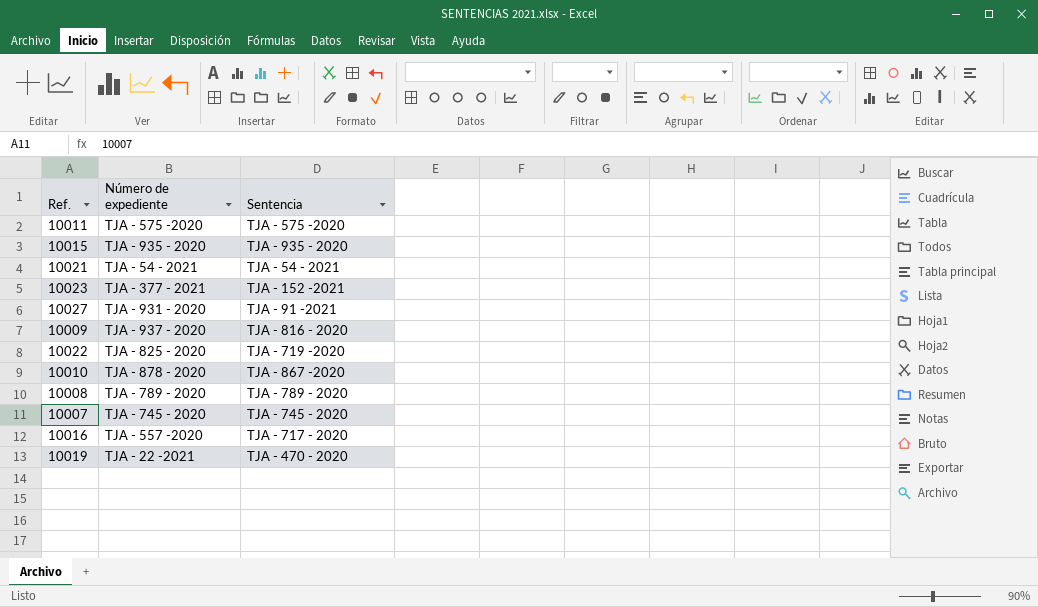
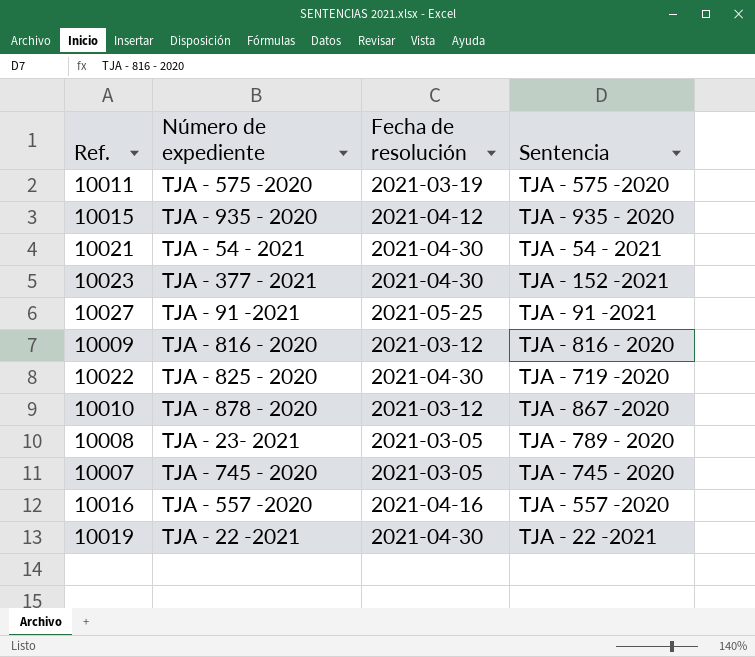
column Fecha de resolución | position: none -> 3
10027 | Número de expediente: TJA - 931 - 2020 -> TJA - 91 -2021
10009 | Número de expediente: TJA - 937 - 2020 -> TJA - 816 - 2020
10008 | Número de expediente: TJA - 789 - 2020 -> TJA - 23- 2021
10016 | Sentencia: TJA - 717 - 2020 -> TJA - 557 -2020
10019 | Sentencia: TJA - 470 - 2020 -> TJA - 22 -2021

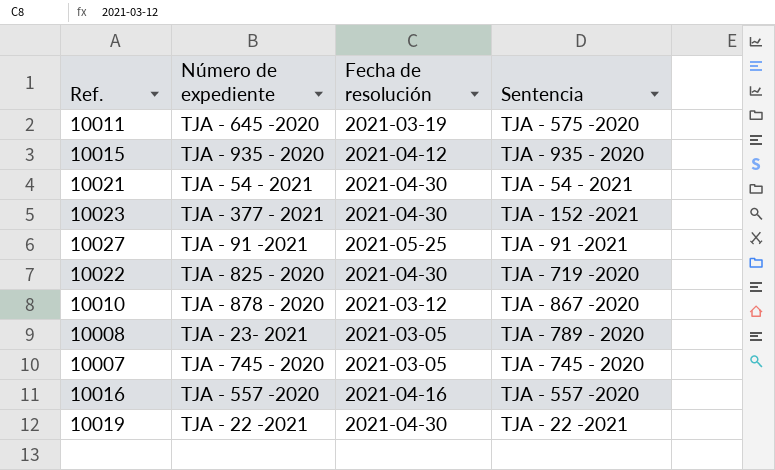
row 10009: TJA - 816 - 2020 | 2021-03-12 | TJA - 816 - 2020 -> none
10011 | Número de expediente: TJA - 575 -2020 -> TJA - 645 -2020

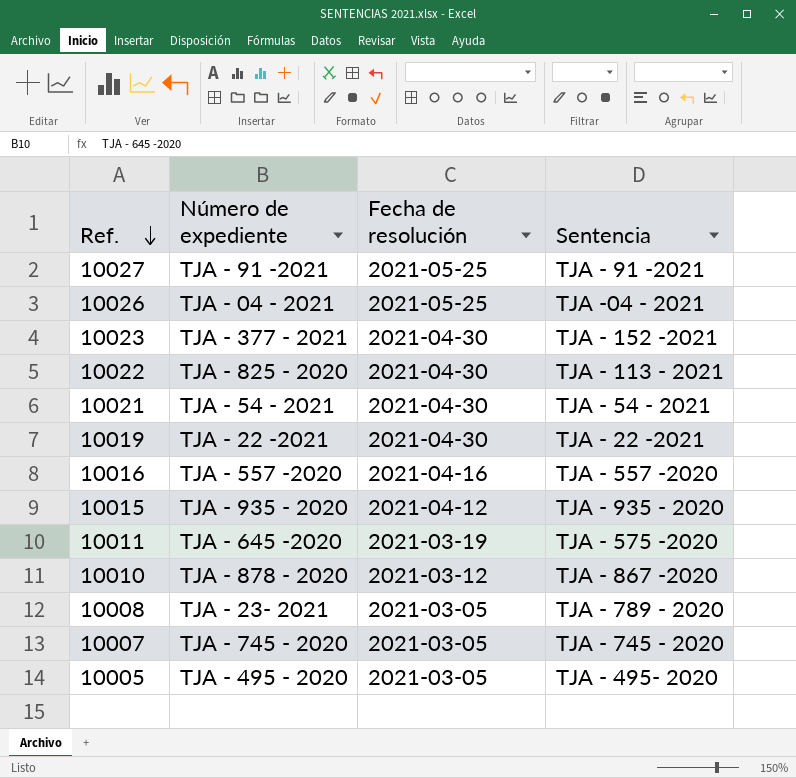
row order: none -> Ref. descending
row 10026: none -> TJA - 04 - 2021 | 2021-05-25 | TJA -04 - 2021
10022 | Sentencia: TJA - 719 -2020 -> TJA - 113 - 2021
row 10005: none -> TJA - 495 - 2020 | 2021-03-05 | TJA - 495- 2020

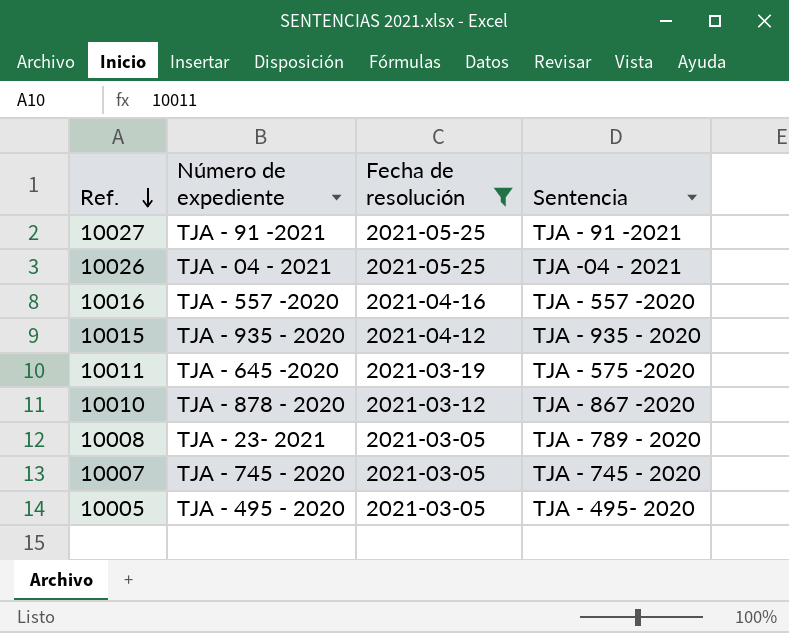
filter: none -> Fecha de resolución != 2021-04-30

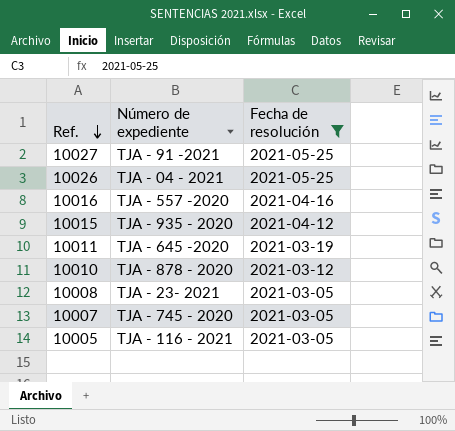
column Sentencia | position: 4 -> none
10005 | Número de expediente: TJA - 495 - 2020 -> TJA - 116 - 2021

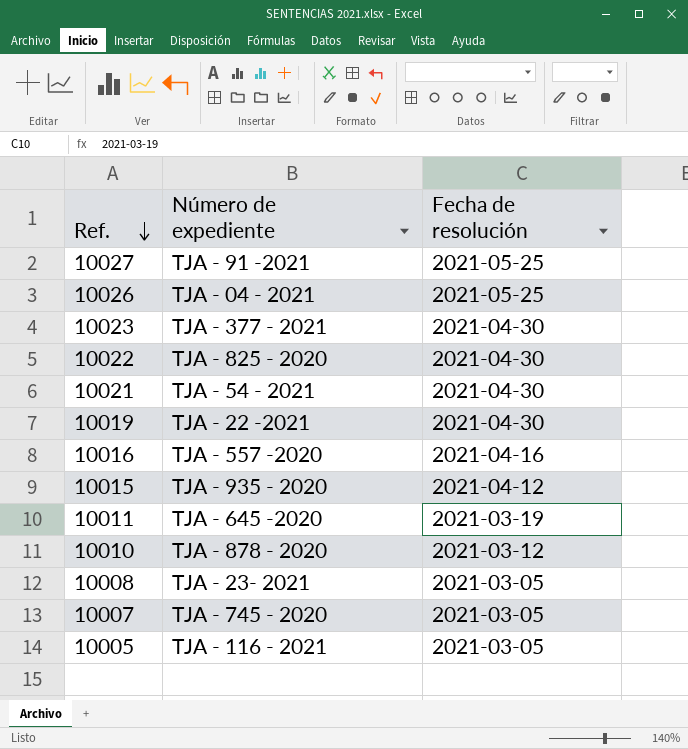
filter: Fecha de resolución != 2021-04-30 -> none

